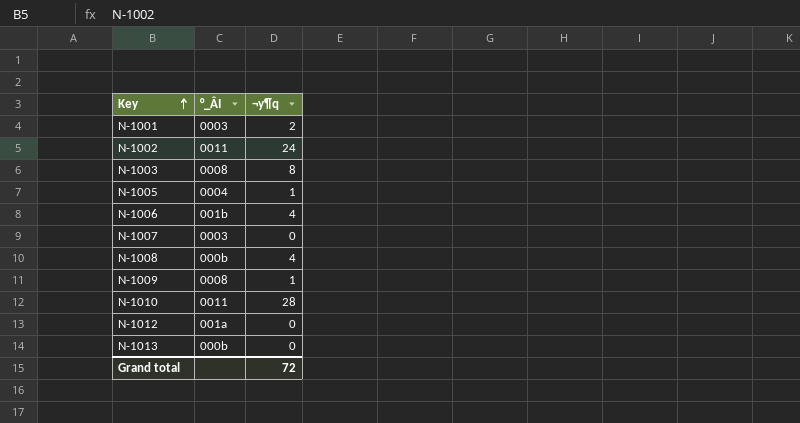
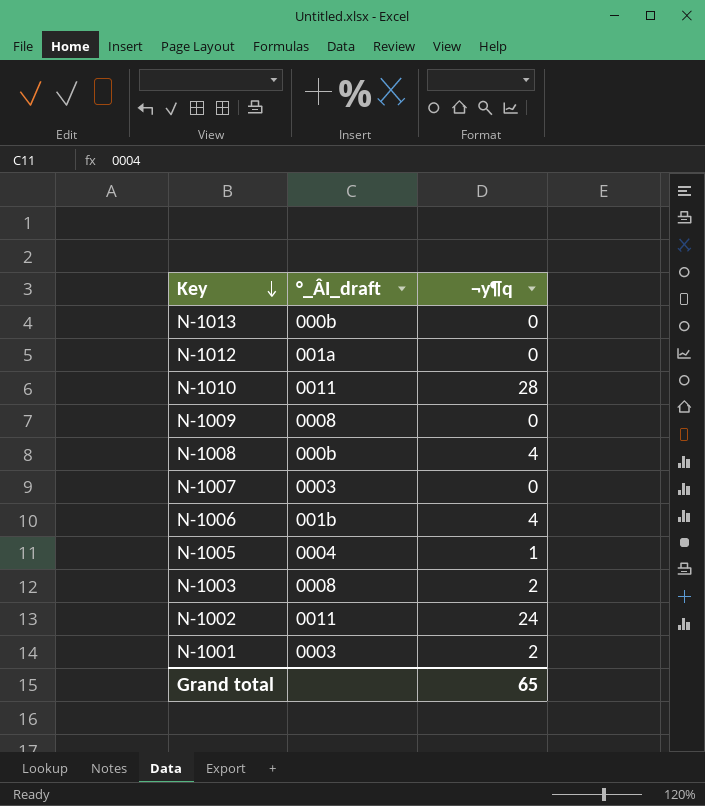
row order: Key ascending -> Key descending
column name: °_ÂI -> °_ÂI_draft
N-1009 | ¬y¶q: 1 -> 0
N-1003 | ¬y¶q: 8 -> 2
Grand total | ¬y¶q: 72 -> 65

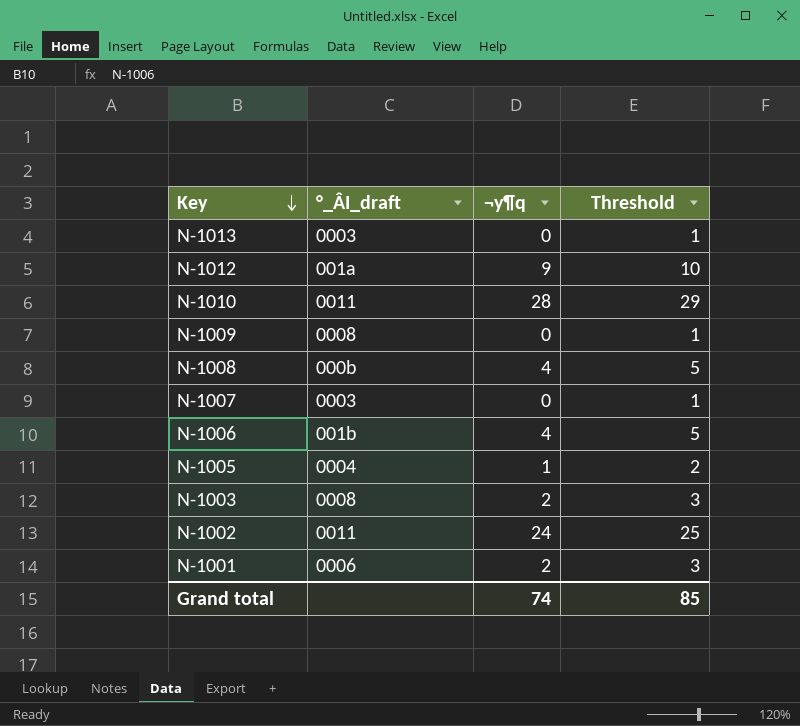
column Threshold | formula: none -> [¬y¶q] + 1
N-1013 | °_ÂI_draft: 000b -> 0003
N-1012 | ¬y¶q: 0 -> 9
N-1001 | °_ÂI_draft: 0003 -> 0006
Grand total | ¬y¶q: 65 -> 74

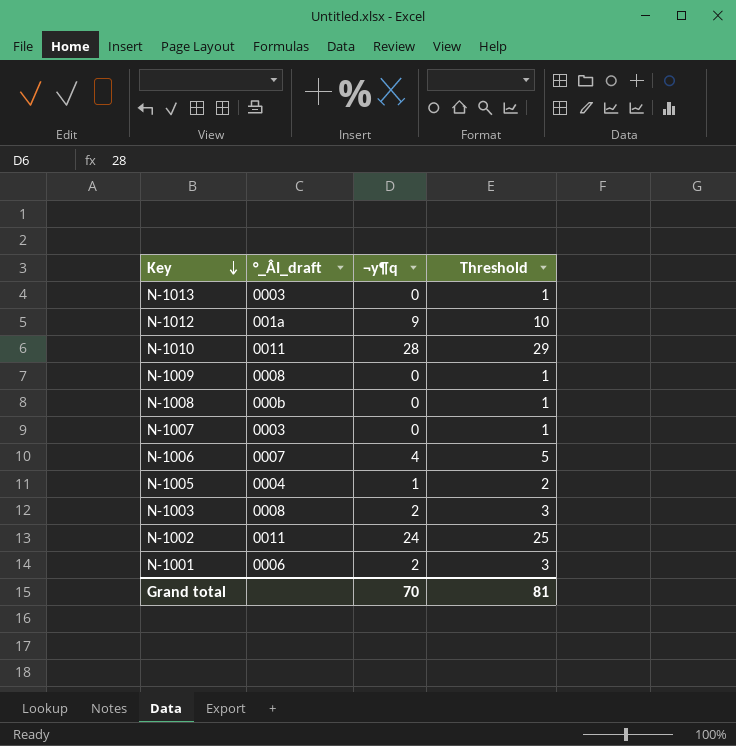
N-1008 | ¬y¶q: 4 -> 0
N-1008 | Threshold: 5 -> 1
N-1006 | °_ÂI_draft: 001b -> 0007
Grand total | ¬y¶q: 74 -> 70
Grand total | Threshold: 85 -> 81

